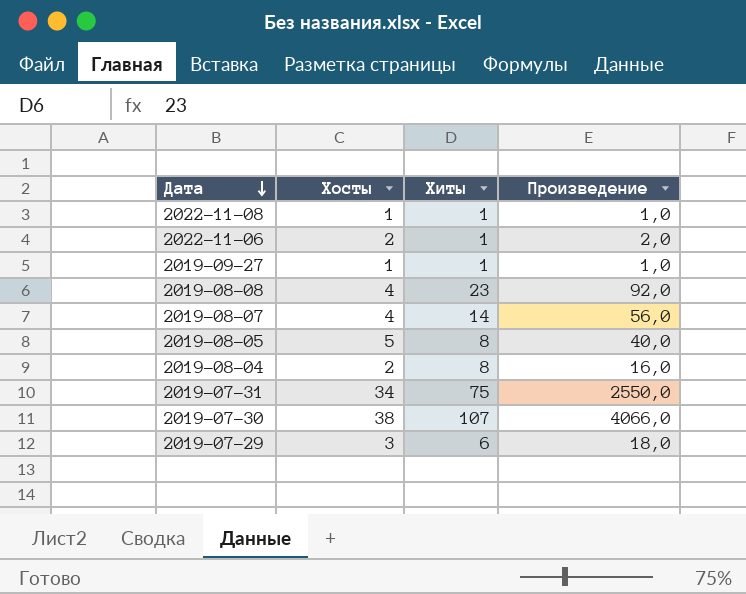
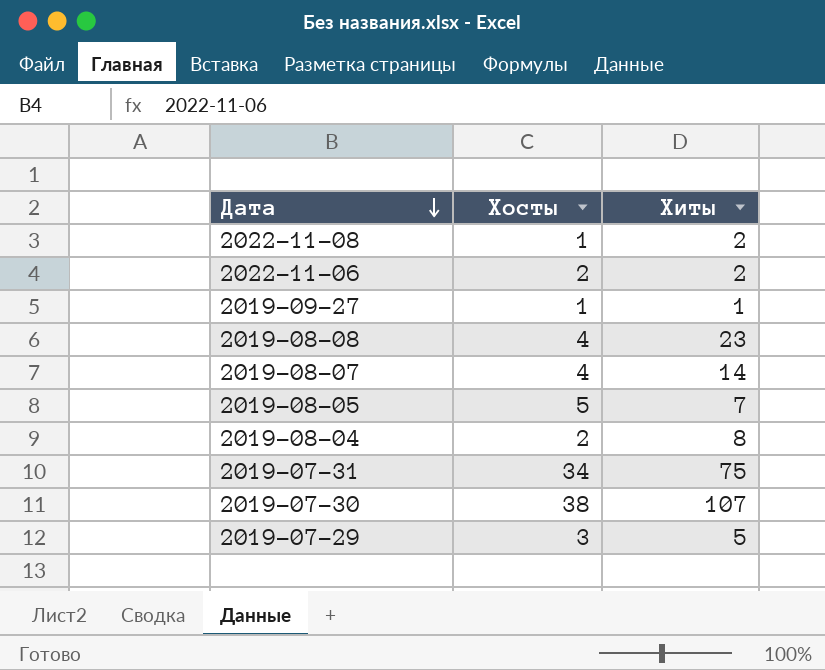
column Произведение | formula: [Хосты] * [Хиты] -> none
2022-11-08 | Хиты: 1 -> 2
2022-11-06 | Хиты: 1 -> 2
2019-08-05 | Хиты: 8 -> 7
2019-07-29 | Хиты: 6 -> 5

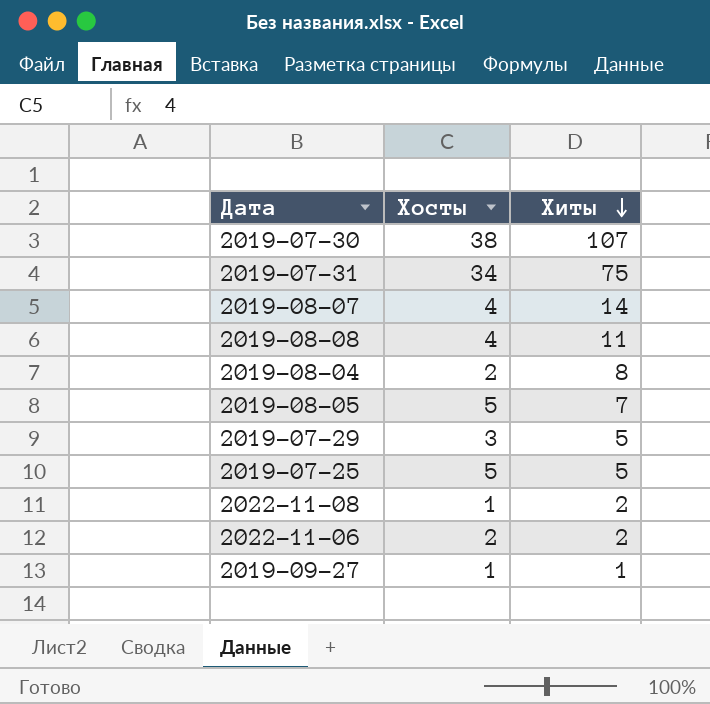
row order: Дата descending -> Хиты descending
2019-08-08 | Хиты: 23 -> 11
row 2019-07-25: none -> 5 | 5

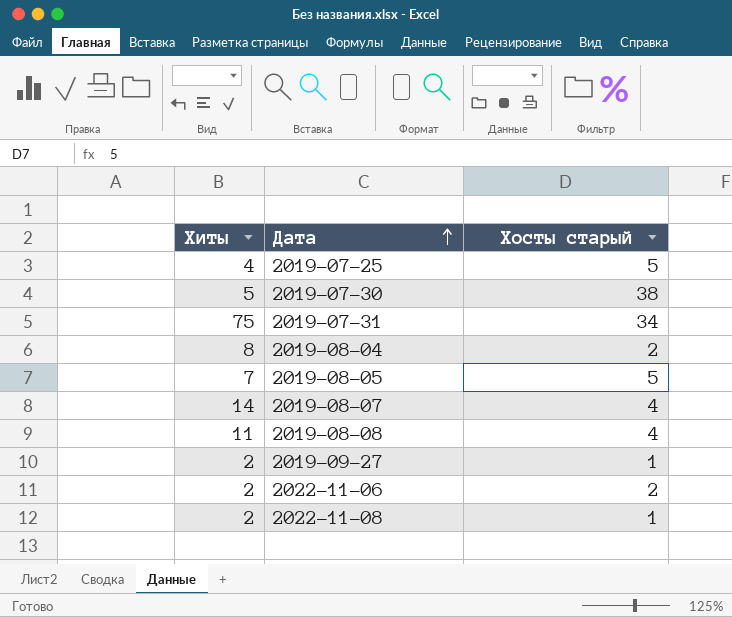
row order: Хиты descending -> Дата ascending
column Хиты | position: 3 -> 1
column name: Хосты -> Хосты старый
row 2019-07-29: 3 | 5 -> none
2019-07-25 | Хиты: 5 -> 4
2019-07-30 | Хиты: 107 -> 5
2019-09-27 | Хиты: 1 -> 2

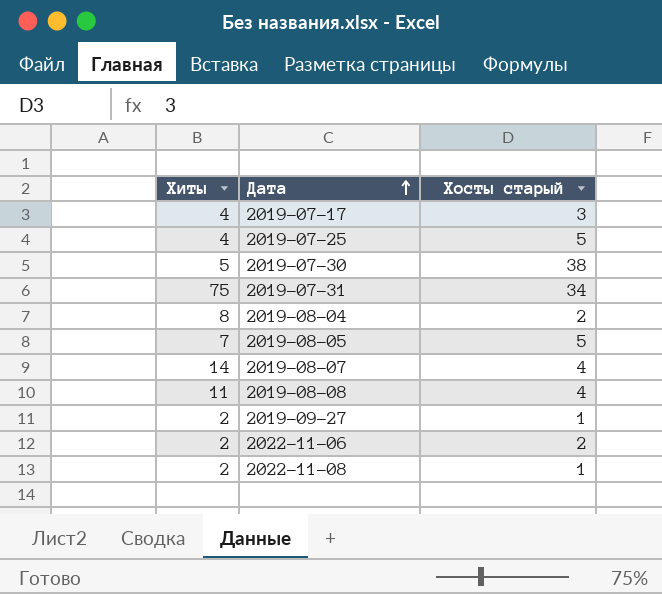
row 2019-07-17: none -> 4 | 3

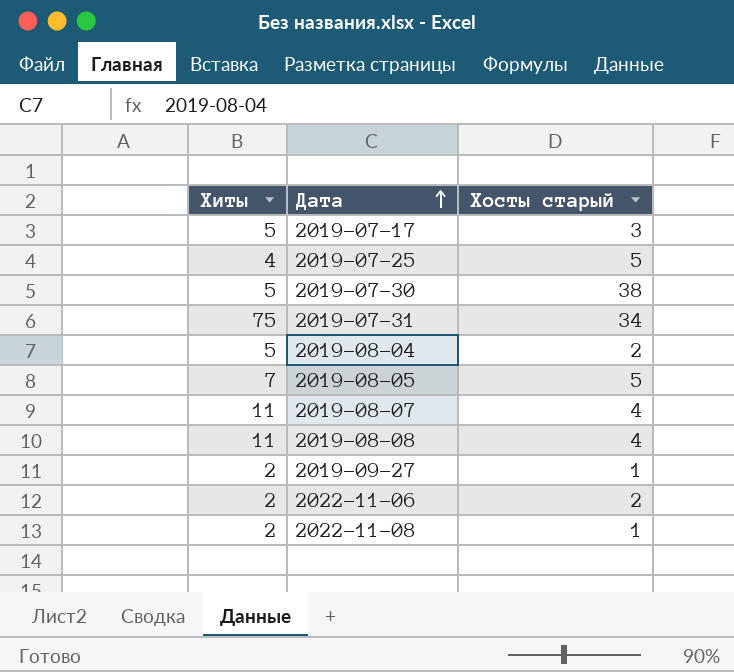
2019-07-17 | Хиты: 4 -> 5
2019-08-04 | Хиты: 8 -> 5
2019-08-07 | Хиты: 14 -> 11

